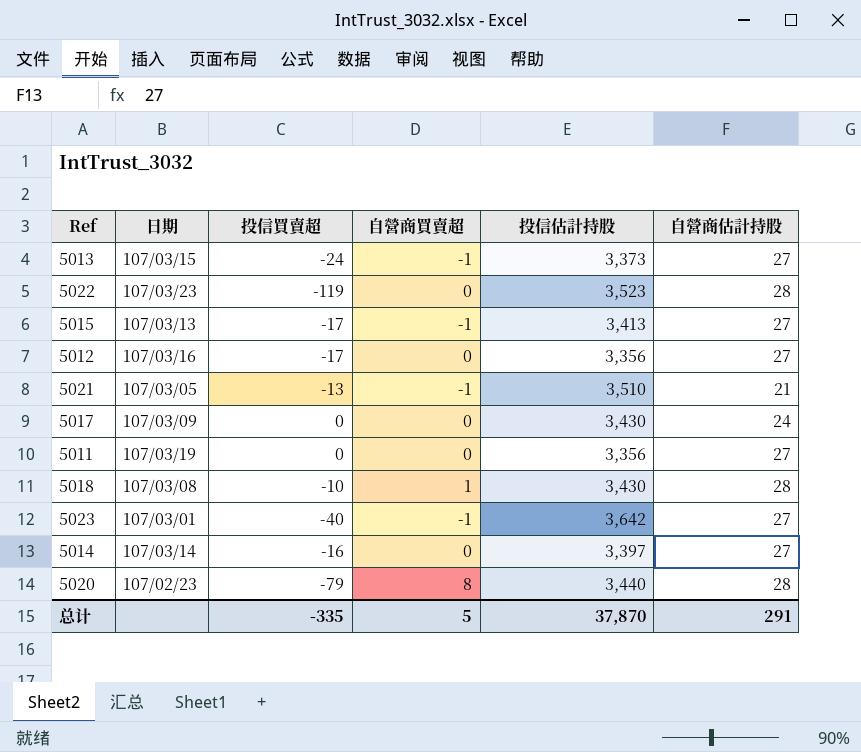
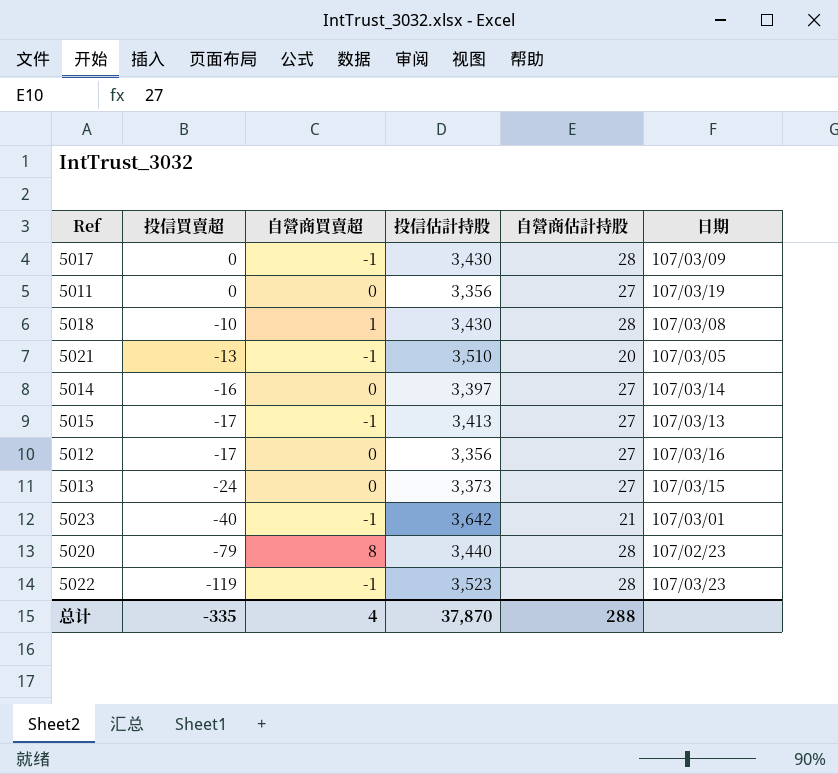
row order: none -> 投信買賣超 descending
column 日期 | position: 2 -> 6
5017 | 自營商買賣超: 0 -> -1
5017 | 自營商估計持股: 24 -> 28
5021 | 自營商估計持股: 21 -> 20
5013 | 自營商買賣超: -1 -> 0
5023 | 自營商估計持股: 27 -> 21
5022 | 自營商買賣超: 0 -> -1
总计 | 自營商買賣超: 5 -> 4
总计 | 自營商估計持股: 291 -> 288

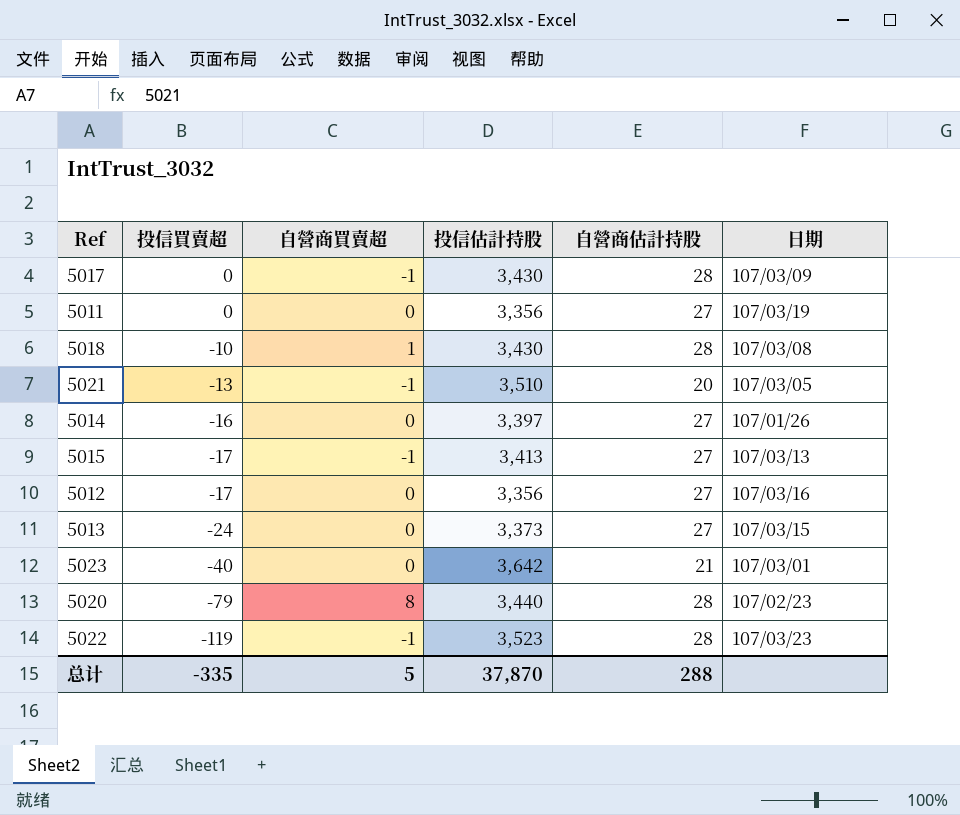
5014 | 日期: 107/03/14 -> 107/01/26
5023 | 自營商買賣超: -1 -> 0
总计 | 自營商買賣超: 4 -> 5

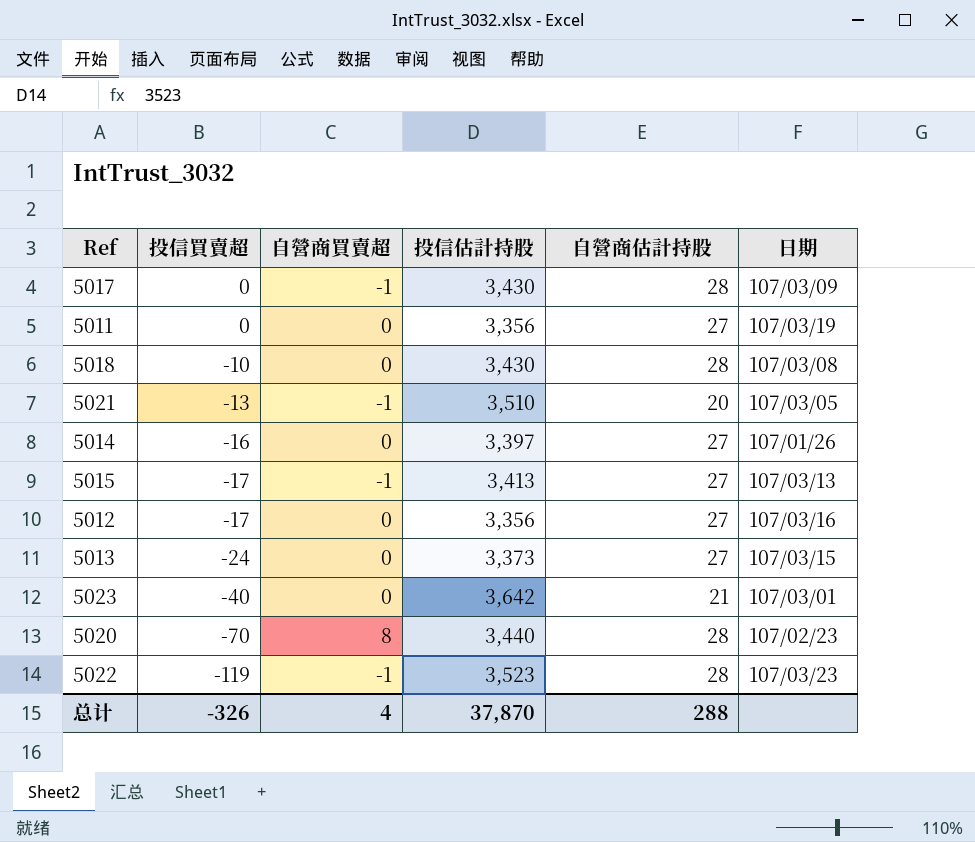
5018 | 自營商買賣超: 1 -> 0
5020 | 投信買賣超: -79 -> -70
总计 | 投信買賣超: -335 -> -326
总计 | 自營商買賣超: 5 -> 4

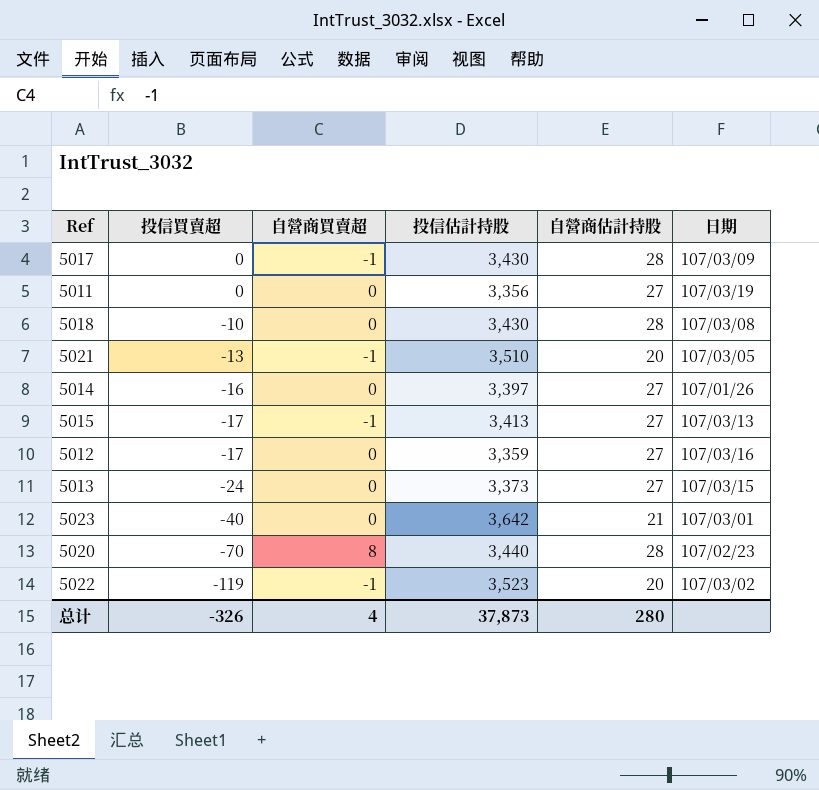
5012 | 投信估計持股: 3,356 -> 3,359
5022 | 自營商估計持股: 28 -> 20
5022 | 日期: 107/03/23 -> 107/03/02
总计 | 投信估計持股: 37,870 -> 37,873
总计 | 自營商估計持股: 288 -> 280

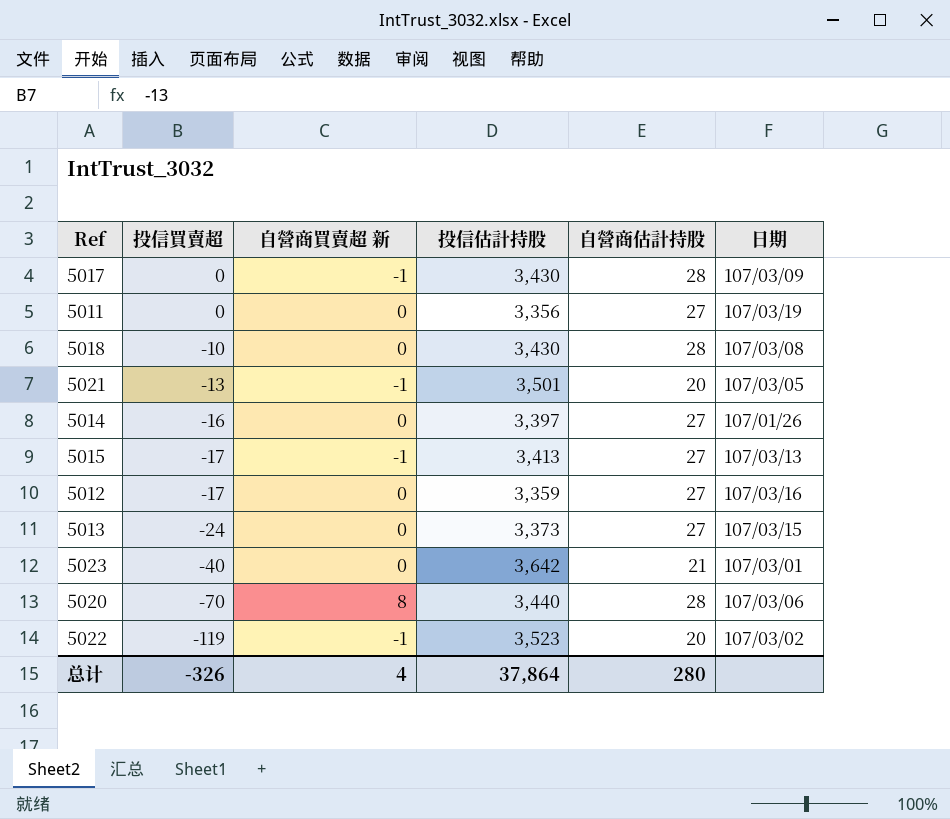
column name: 自營商買賣超 -> 自營商買賣超 新
5021 | 投信估計持股: 3,510 -> 3,501
5020 | 日期: 107/02/23 -> 107/03/06
总计 | 投信估計持股: 37,873 -> 37,864

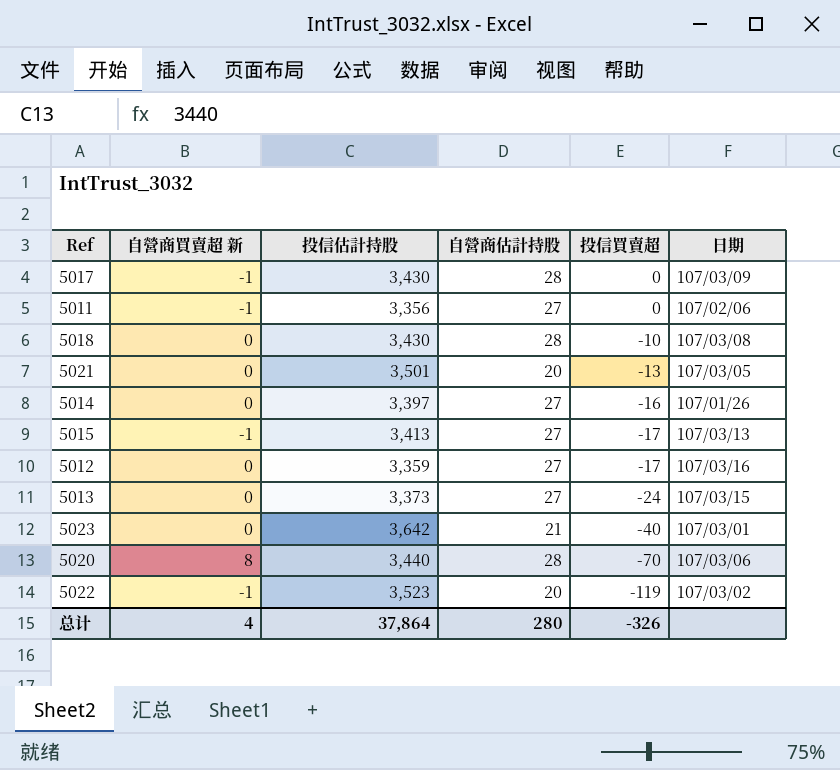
column 投信買賣超 | position: 2 -> 5
5011 | 自營商買賣超 新: 0 -> -1
5011 | 日期: 107/03/19 -> 107/02/06
5021 | 自營商買賣超 新: -1 -> 0

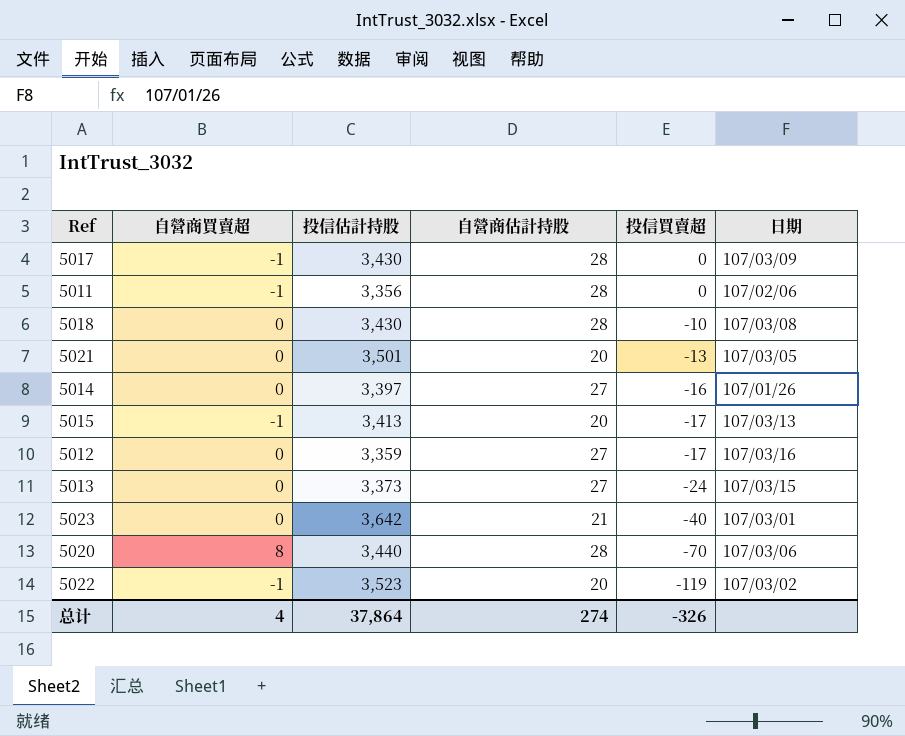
column name: 自營商買賣超 新 -> 自營商買賣超
5011 | 自營商估計持股: 27 -> 28
5015 | 自營商估計持股: 27 -> 20
总计 | 自營商估計持股: 280 -> 274

